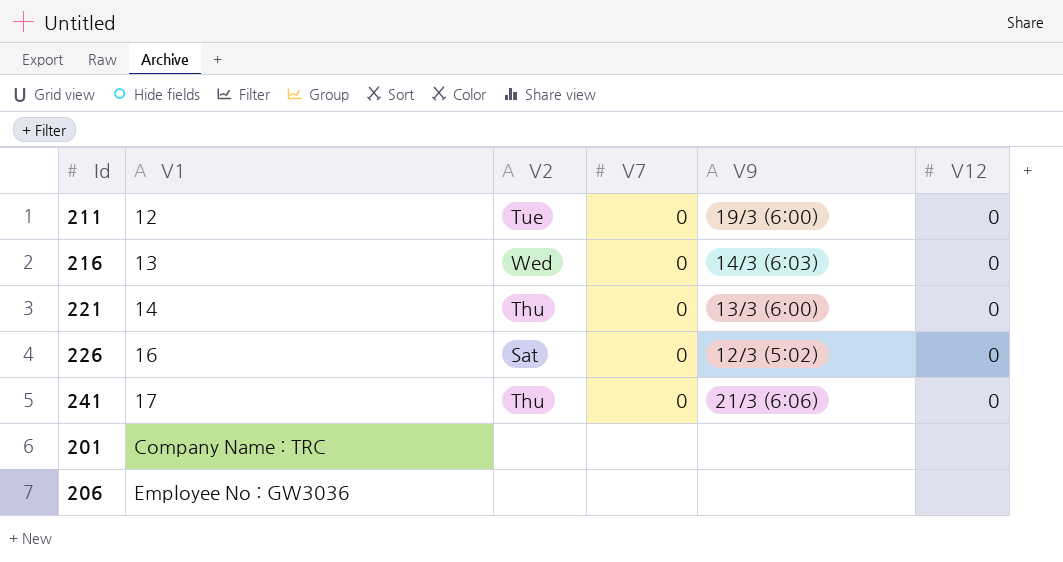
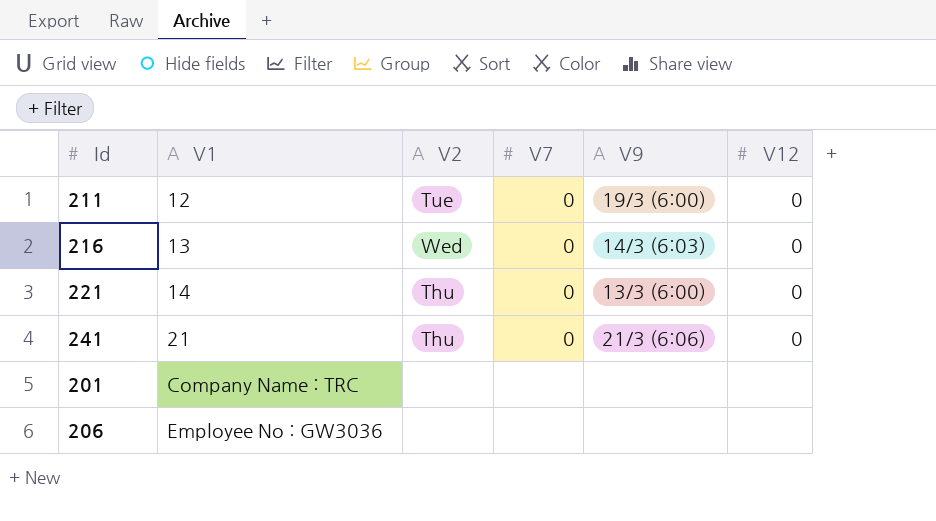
row 226: 16 | Sat | 0 | 12/3 (5:02) | 0 -> none
241 | V1: 17 -> 21

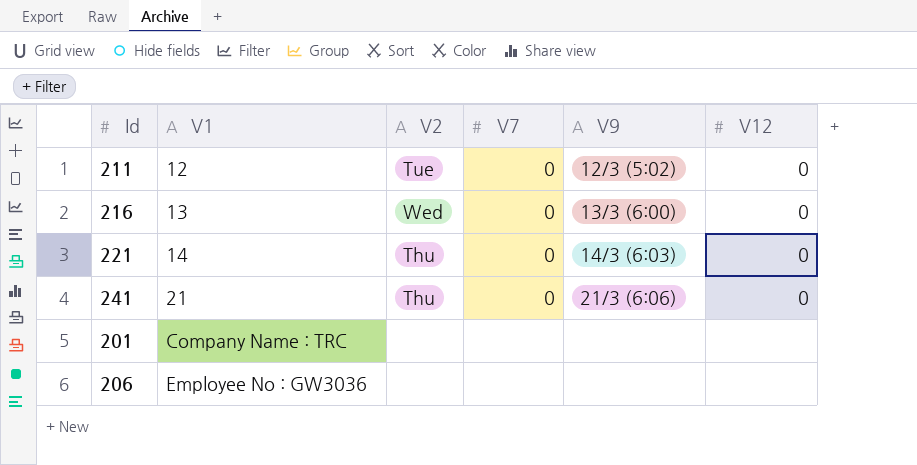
211 | V9: 19/3 (6:00) -> 12/3 (5:02)
216 | V9: 14/3 (6:03) -> 13/3 (6:00)
221 | V9: 13/3 (6:00) -> 14/3 (6:03)

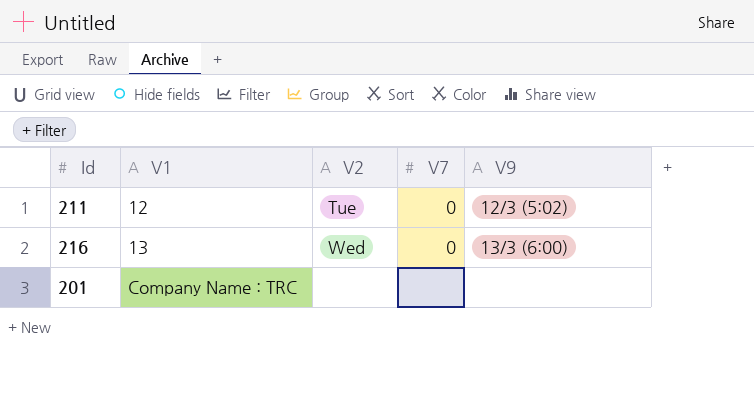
column V12 | position: 6 -> none
row 221: 14 | Thu | 0 | 14/3 (6:03) | 0 -> none
row 241: 21 | Thu | 0 | 21/3 (6:06) | 0 -> none
row 206: Employee No : GW3036 | none | none | none | none -> none

